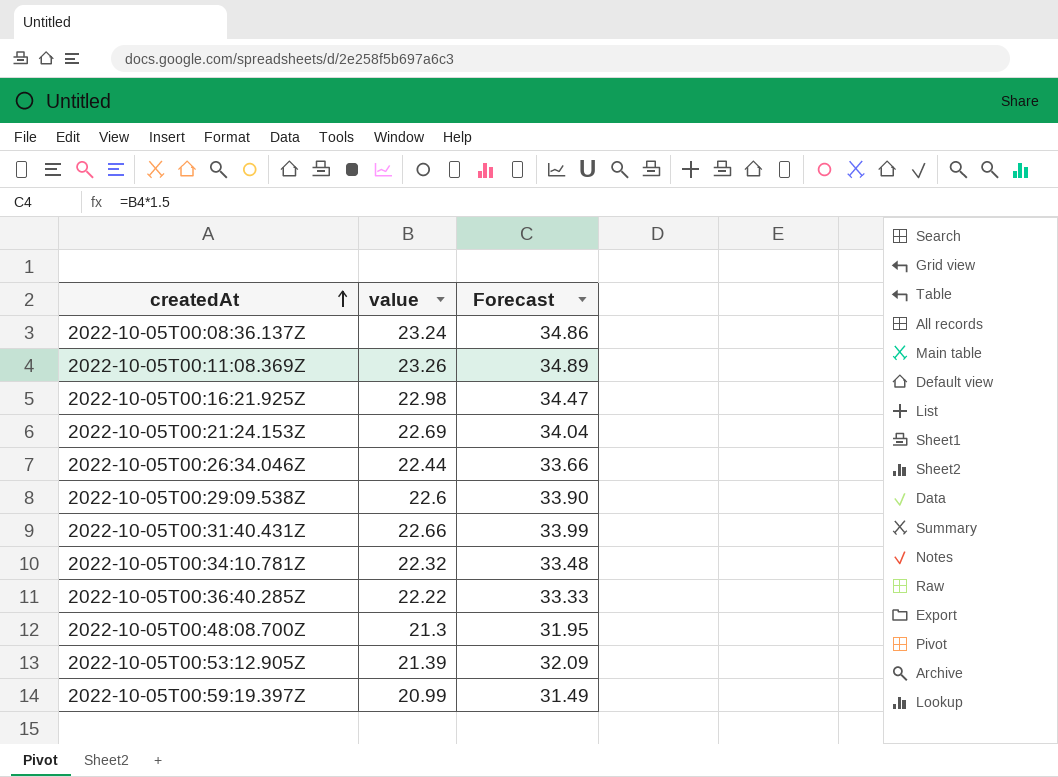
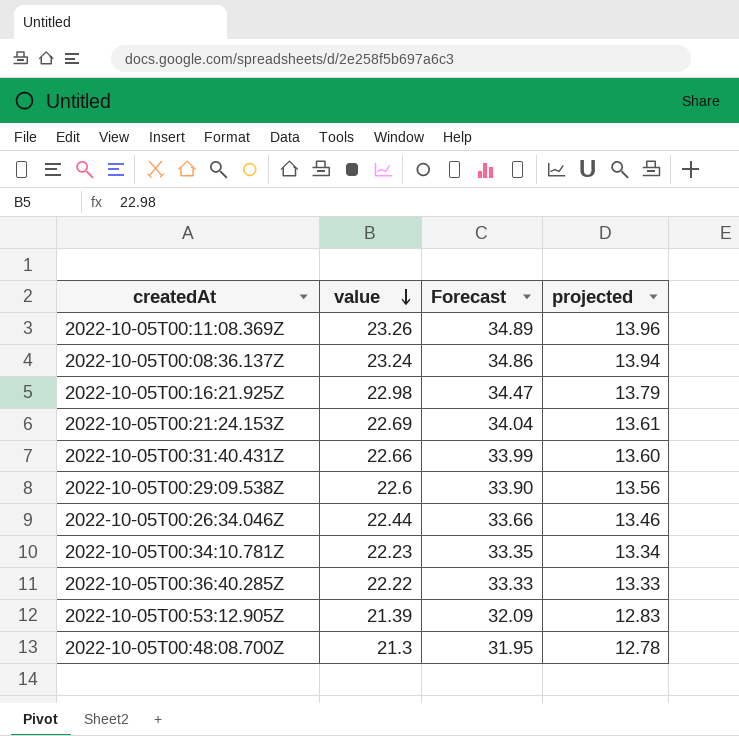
row order: createdAt ascending -> value descending
column projected | formula: none -> [value] * 0.6
row 2022-10-05T00:59:19.397Z: 20.99 | 31.49 -> none
2022-10-05T00:34:10.781Z | value: 22.32 -> 22.23
2022-10-05T00:34:10.781Z | Forecast: 33.48 -> 33.35

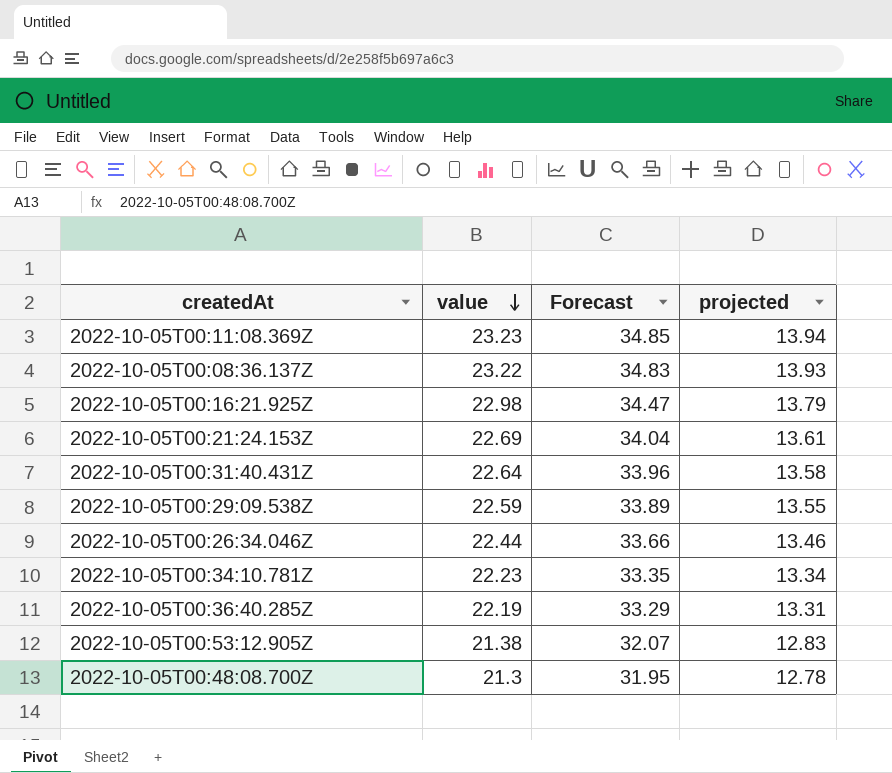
2022-10-05T00:11:08.369Z | value: 23.26 -> 23.23
2022-10-05T00:11:08.369Z | Forecast: 34.89 -> 34.85
2022-10-05T00:11:08.369Z | projected: 13.96 -> 13.94
2022-10-05T00:08:36.137Z | value: 23.24 -> 23.22
2022-10-05T00:08:36.137Z | Forecast: 34.86 -> 34.83
2022-10-05T00:08:36.137Z | projected: 13.94 -> 13.93
2022-10-05T00:31:40.431Z | value: 22.66 -> 22.64
2022-10-05T00:31:40.431Z | Forecast: 33.99 -> 33.96
2022-10-05T00:31:40.431Z | projected: 13.60 -> 13.58
2022-10-05T00:29:09.538Z | value: 22.6 -> 22.59
2022-10-05T00:29:09.538Z | Forecast: 33.90 -> 33.89
2022-10-05T00:29:09.538Z | projected: 13.56 -> 13.55
2022-10-05T00:36:40.285Z | value: 22.22 -> 22.19
2022-10-05T00:36:40.285Z | Forecast: 33.33 -> 33.29
2022-10-05T00:36:40.285Z | projected: 13.33 -> 13.31
2022-10-05T00:53:12.905Z | value: 21.39 -> 21.38
2022-10-05T00:53:12.905Z | Forecast: 32.09 -> 32.07

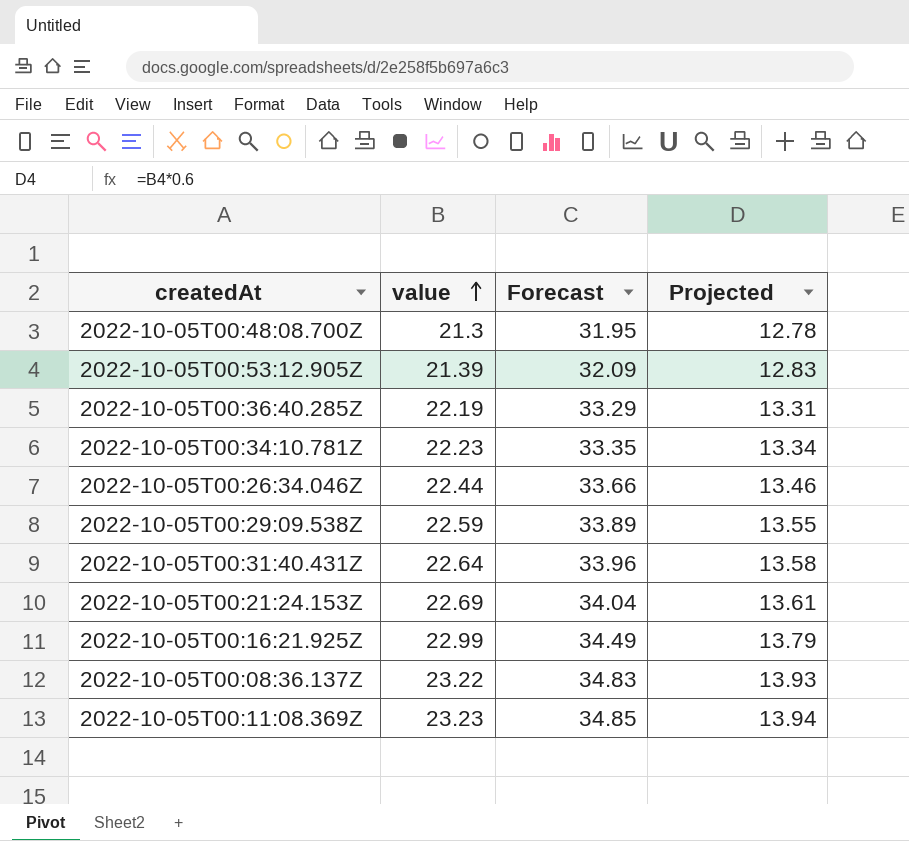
row order: value descending -> value ascending
column name: projected -> Projected
2022-10-05T00:53:12.905Z | value: 21.38 -> 21.39
2022-10-05T00:53:12.905Z | Forecast: 32.07 -> 32.09
2022-10-05T00:16:21.925Z | value: 22.98 -> 22.99
2022-10-05T00:16:21.925Z | Forecast: 34.47 -> 34.49

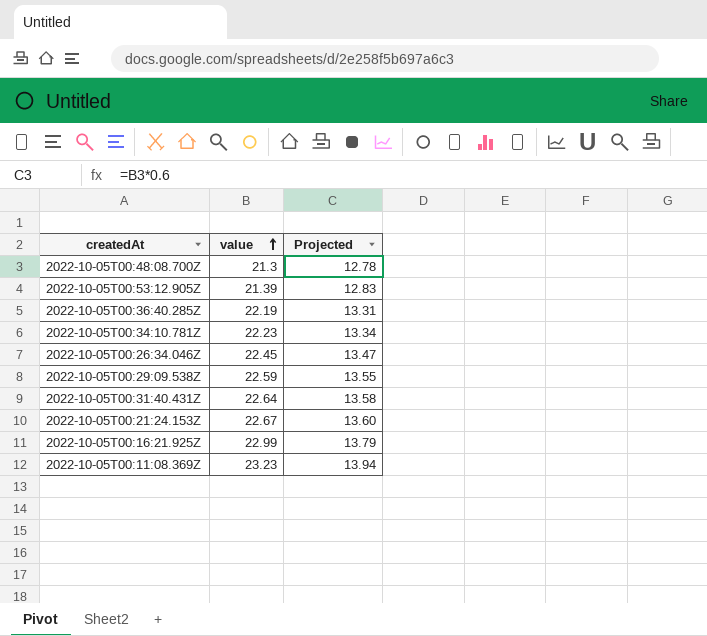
column Forecast | formula: [value] * 1.5 -> none
row 2022-10-05T00:08:36.137Z: 23.22 | 34.83 | 13.93 -> none
2022-10-05T00:26:34.046Z | value: 22.44 -> 22.45
2022-10-05T00:26:34.046Z | Projected: 13.46 -> 13.47
2022-10-05T00:21:24.153Z | value: 22.69 -> 22.67
2022-10-05T00:21:24.153Z | Projected: 13.61 -> 13.60

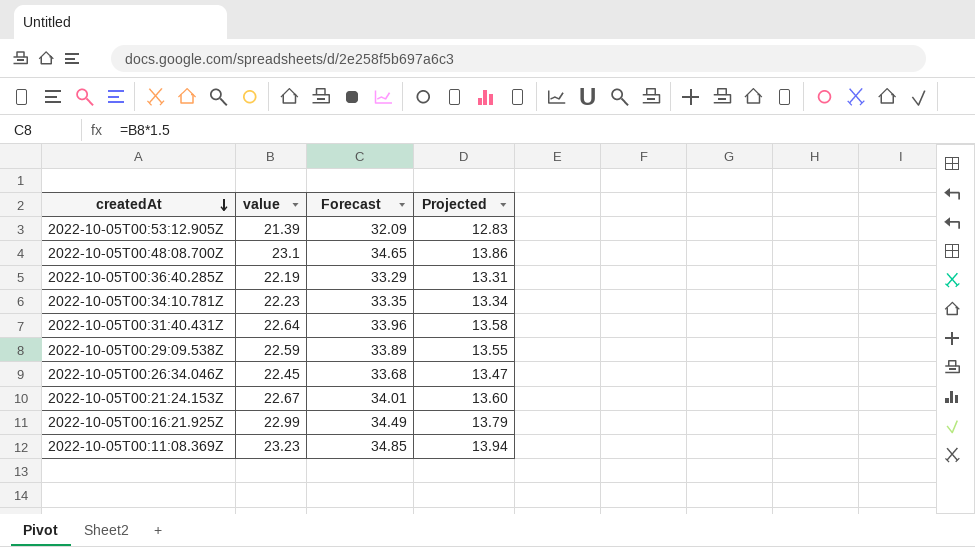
row order: value ascending -> createdAt descending
column Forecast | formula: none -> [value] * 1.5
2022-10-05T00:48:08.700Z | value: 21.3 -> 23.1
2022-10-05T00:48:08.700Z | Projected: 12.78 -> 13.86

